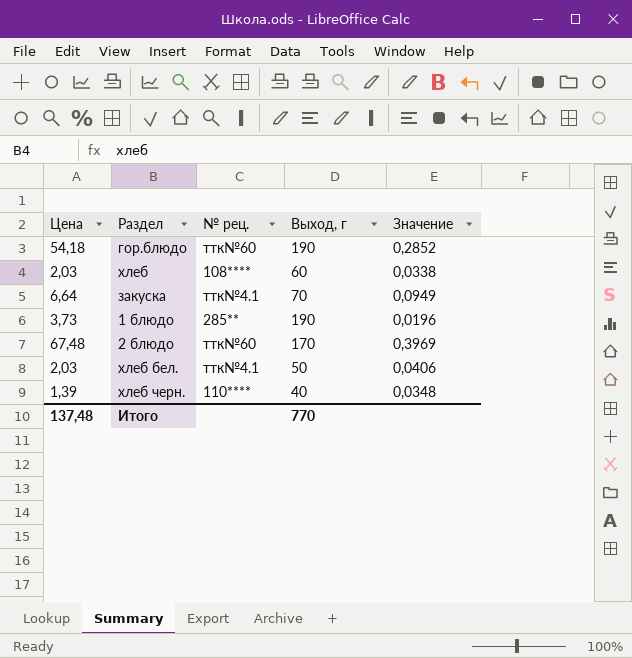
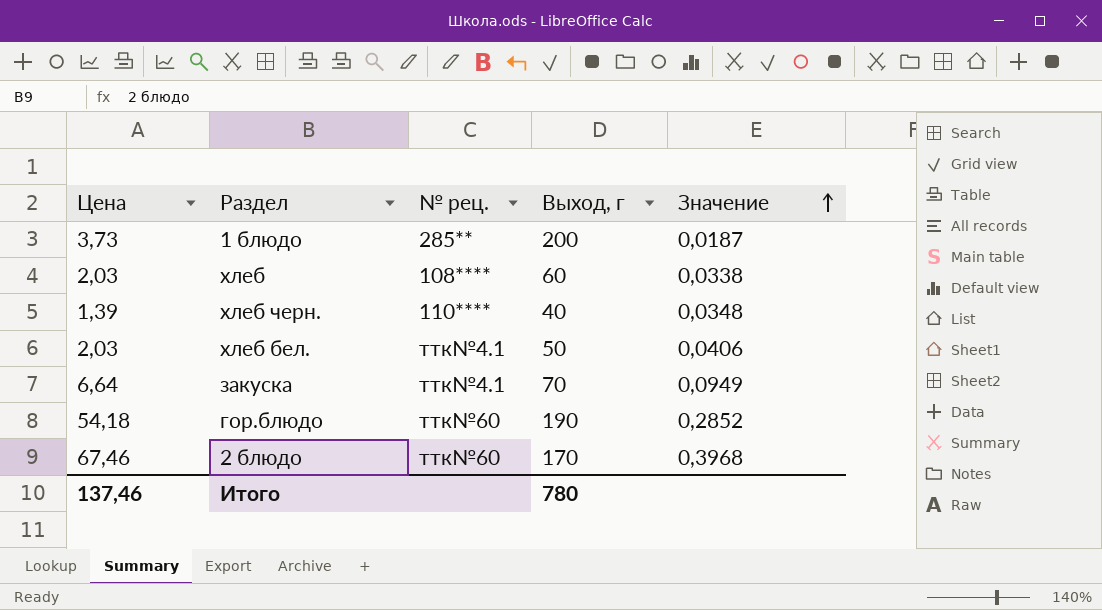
row order: none -> Значение ascending
1 блюдо | Выход, г: 190 -> 200
1 блюдо | Значение: 0,0196 -> 0,0187
2 блюдо | Цена: 67,48 -> 67,46
2 блюдо | Значение: 0,3969 -> 0,3968
Итого | Цена: 137,48 -> 137,46
Итого | Выход, г: 770 -> 780

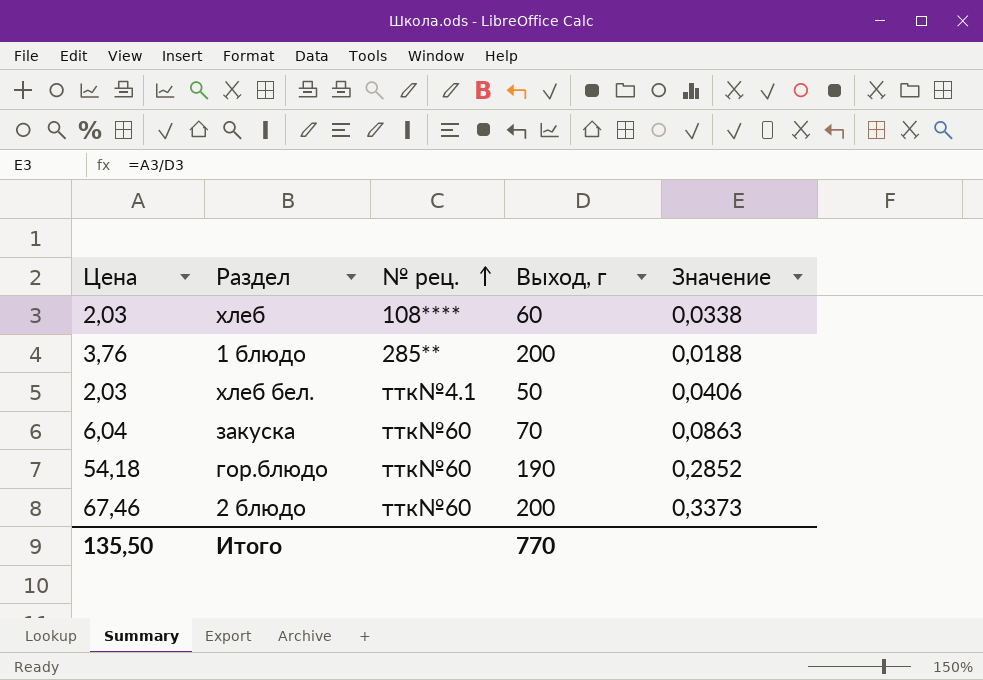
row order: Значение ascending -> № рец. ascending
row хлеб черн.: 1,39 | 110**** | 40 | 0,0348 -> none
1 блюдо | Цена: 3,73 -> 3,76
1 блюдо | Значение: 0,0187 -> 0,0188
закуска | Цена: 6,64 -> 6,04
закуска | № рец.: ттк№4.1 -> ттк№60
закуска | Значение: 0,0949 -> 0,0863
2 блюдо | Выход, г: 170 -> 200
2 блюдо | Значение: 0,3968 -> 0,3373
Итого | Цена: 137,46 -> 135,50
Итого | Выход, г: 780 -> 770

